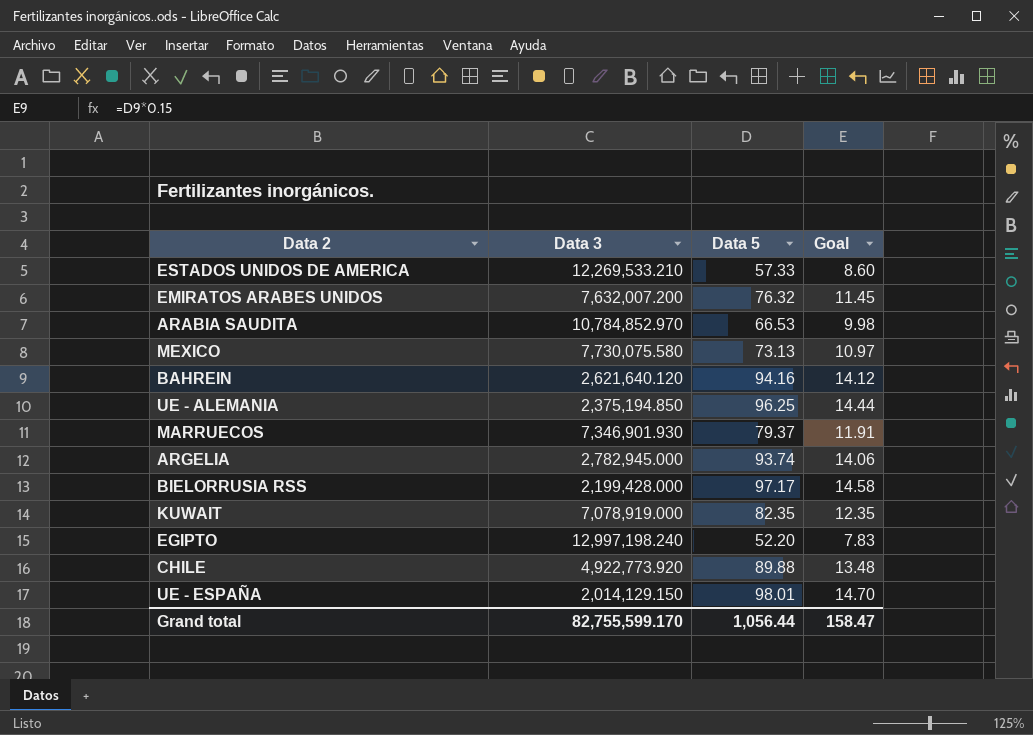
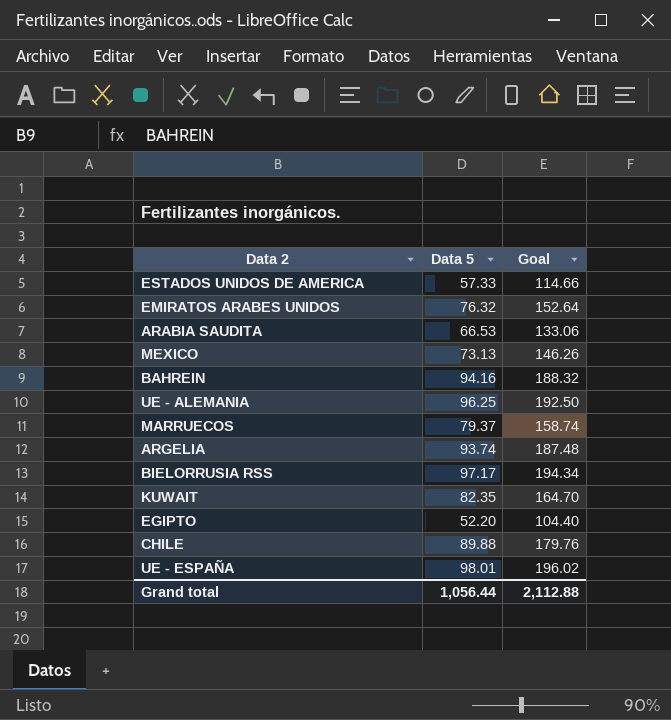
column Data 3 | position: 2 -> none
column Goal | formula: [Data 5] * 0.15 -> [Data 5] * 2
Grand total | Goal: 158.47 -> 2,112.88

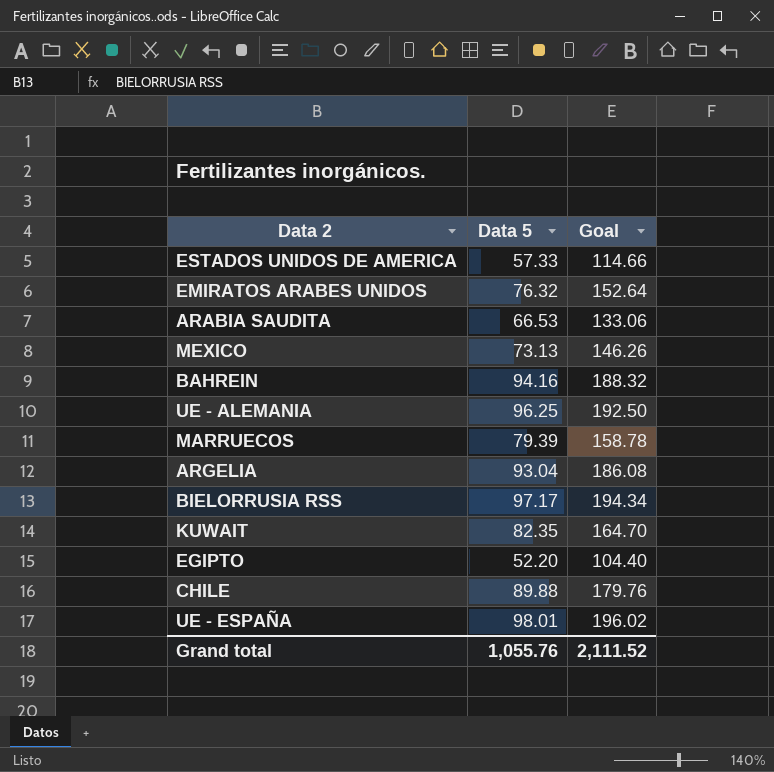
MARRUECOS | Data 5: 79.37 -> 79.39
MARRUECOS | Goal: 158.74 -> 158.78
ARGELIA | Data 5: 93.74 -> 93.04
ARGELIA | Goal: 187.48 -> 186.08
Grand total | Data 5: 1,056.44 -> 1,055.76
Grand total | Goal: 2,112.88 -> 2,111.52

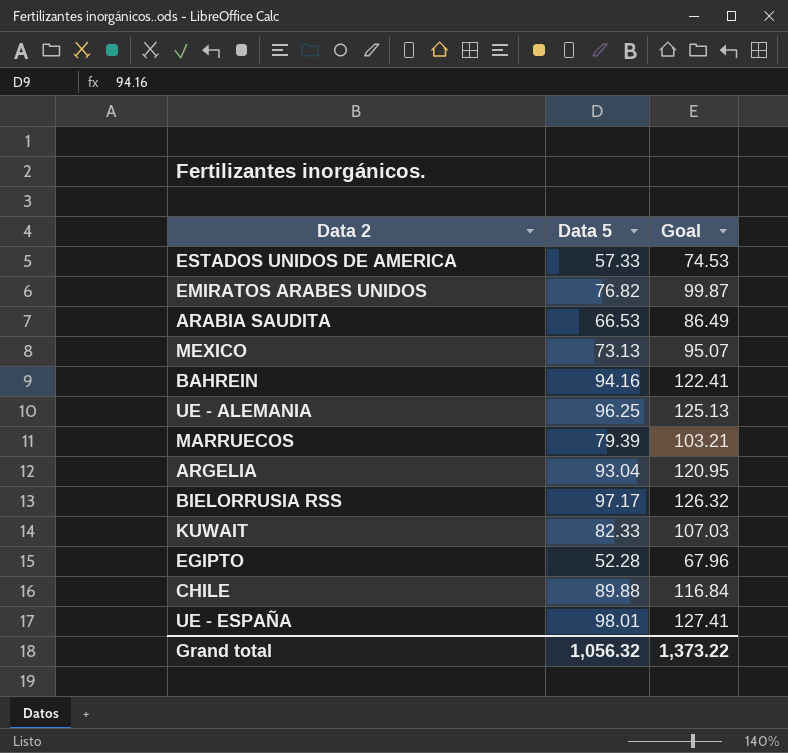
column Goal | formula: [Data 5] * 2 -> [Data 5] * 1.3
EMIRATOS ARABES UNIDOS | Data 5: 76.32 -> 76.82
KUWAIT | Data 5: 82.35 -> 82.33
EGIPTO | Data 5: 52.20 -> 52.28
Grand total | Data 5: 1,055.76 -> 1,056.32
Grand total | Goal: 2,111.52 -> 1,373.22

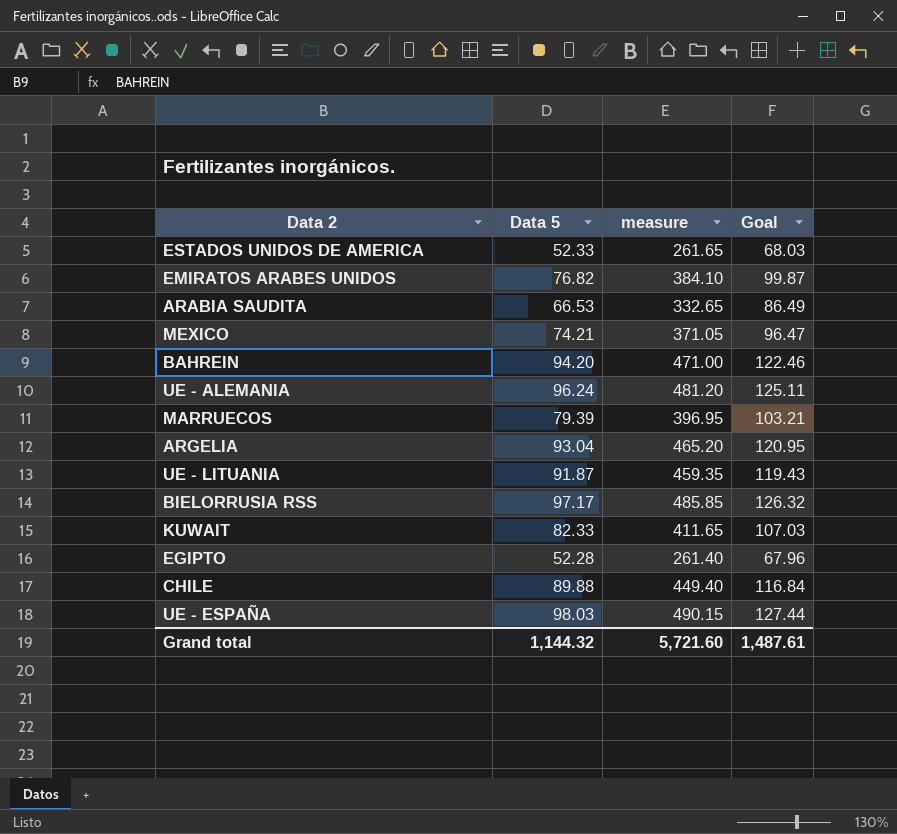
column measure | formula: none -> [Data 5] * 5
ESTADOS UNIDOS DE AMERICA | Data 5: 57.33 -> 52.33
ESTADOS UNIDOS DE AMERICA | Goal: 74.53 -> 68.03
MEXICO | Data 5: 73.13 -> 74.21
MEXICO | Goal: 95.07 -> 96.47
BAHREIN | Data 5: 94.16 -> 94.20
BAHREIN | Goal: 122.41 -> 122.46
UE - ALEMANIA | Data 5: 96.25 -> 96.24
UE - ALEMANIA | Goal: 125.13 -> 125.11
row UE - LITUANIA: none -> 91.87 | 459.35 | 119.43
UE - ESPAÑA | Data 5: 98.01 -> 98.03
UE - ESPAÑA | Goal: 127.41 -> 127.44
Grand total | Data 5: 1,056.32 -> 1,144.32
Grand total | Goal: 1,373.22 -> 1,487.61

